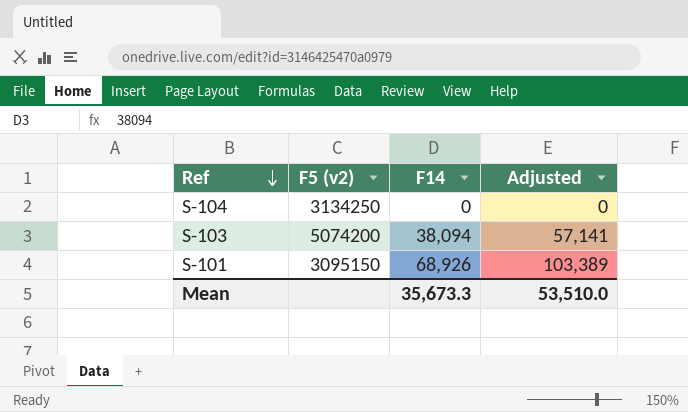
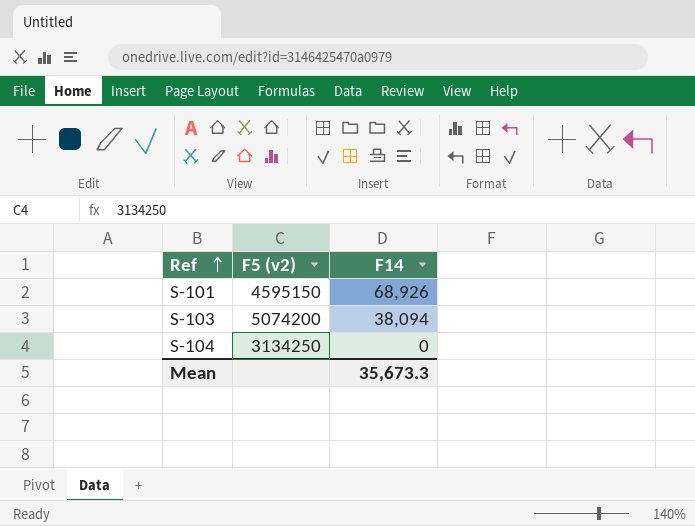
row order: Ref descending -> Ref ascending
column Adjusted | formula: [F14] * 1.5 -> none
S-101 | F5 (v2): 3095150 -> 4595150

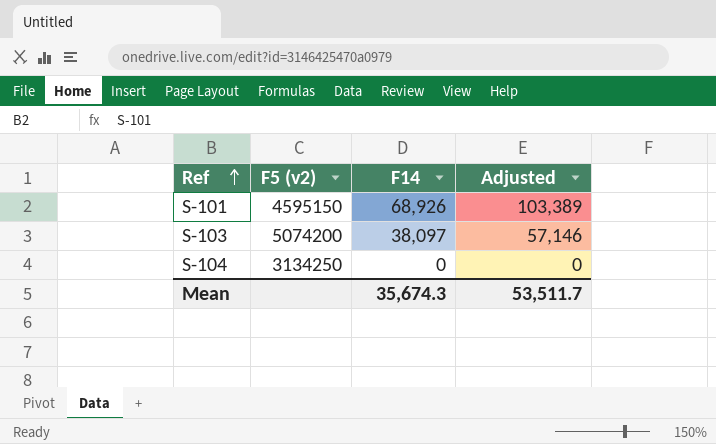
column Adjusted | formula: none -> [F14] * 1.5
S-103 | F14: 38,094 -> 38,097
Mean | F14: 35,673.3 -> 35,674.3

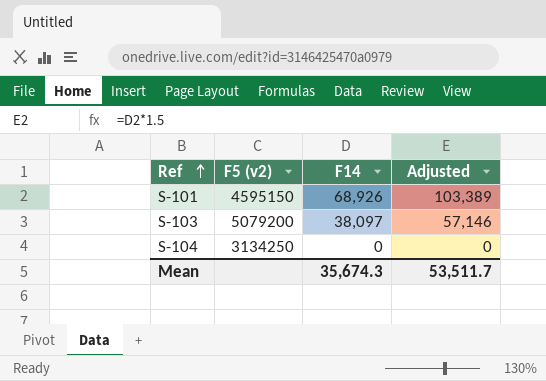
S-103 | F5 (v2): 5074200 -> 5079200

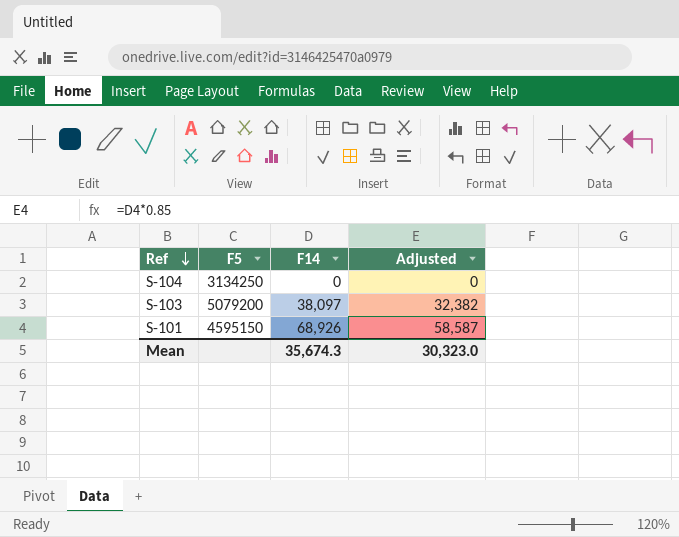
row order: Ref ascending -> Ref descending
column name: F5 (v2) -> F5
column Adjusted | formula: [F14] * 1.5 -> [F14] * 0.85
Mean | Adjusted: 53,511.7 -> 30,323.0

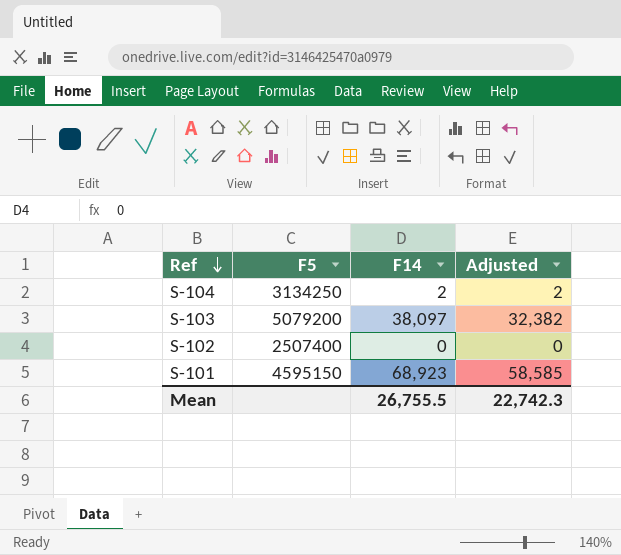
S-104 | F14: 0 -> 2
S-104 | Adjusted: 0 -> 2
row S-102: none -> 2507400 | 0 | 0
S-101 | F14: 68,926 -> 68,923
S-101 | Adjusted: 58,587 -> 58,585
Mean | F14: 35,674.3 -> 26,755.5
Mean | Adjusted: 30,323.0 -> 22,742.3

